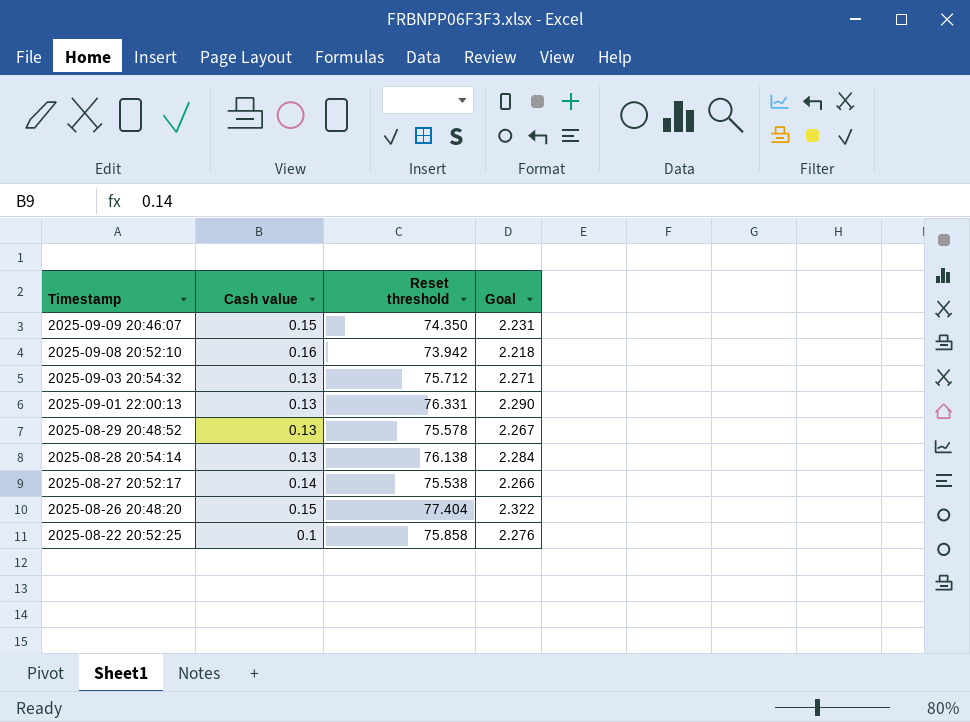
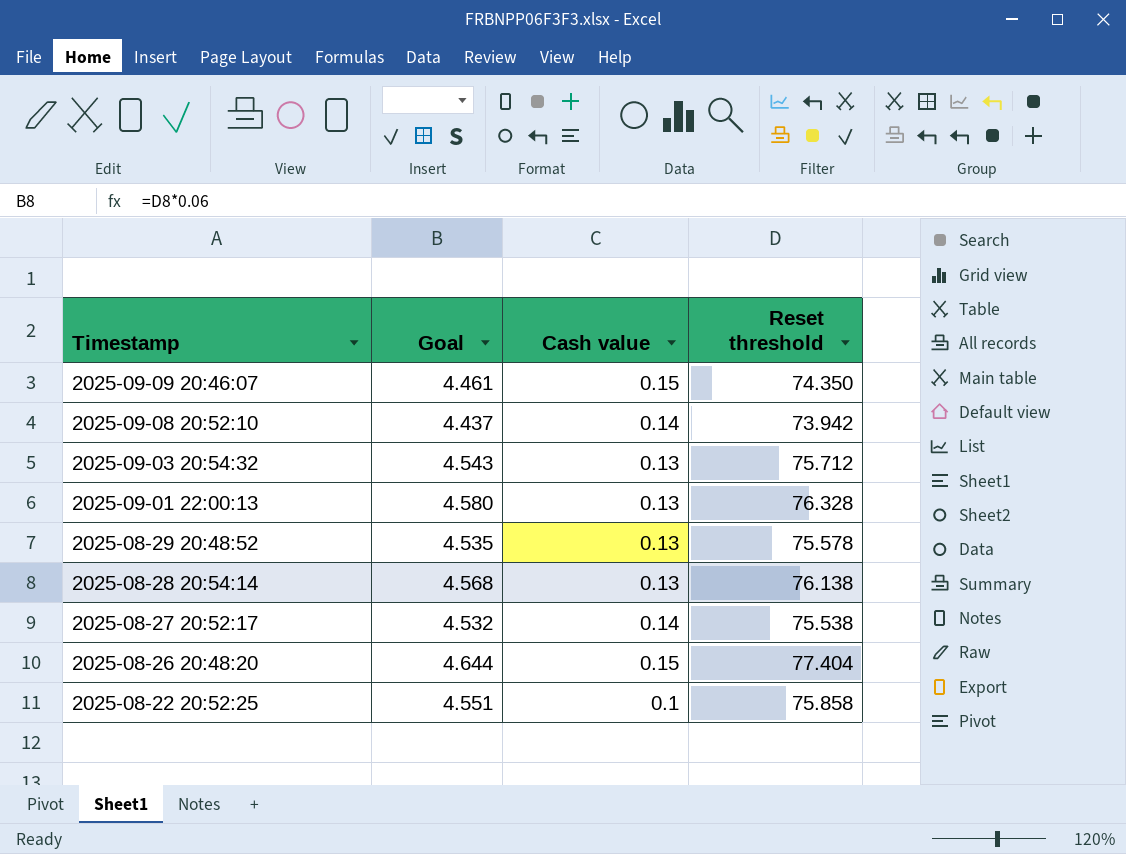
column Goal | formula: [Reset threshold] * 0.03 -> [Reset threshold] * 0.06
column Goal | position: 4 -> 2
2025-09-08 20:52:10 | Cash value: 0.16 -> 0.14
2025-09-01 22:00:13 | Reset threshold: 76.331 -> 76.328

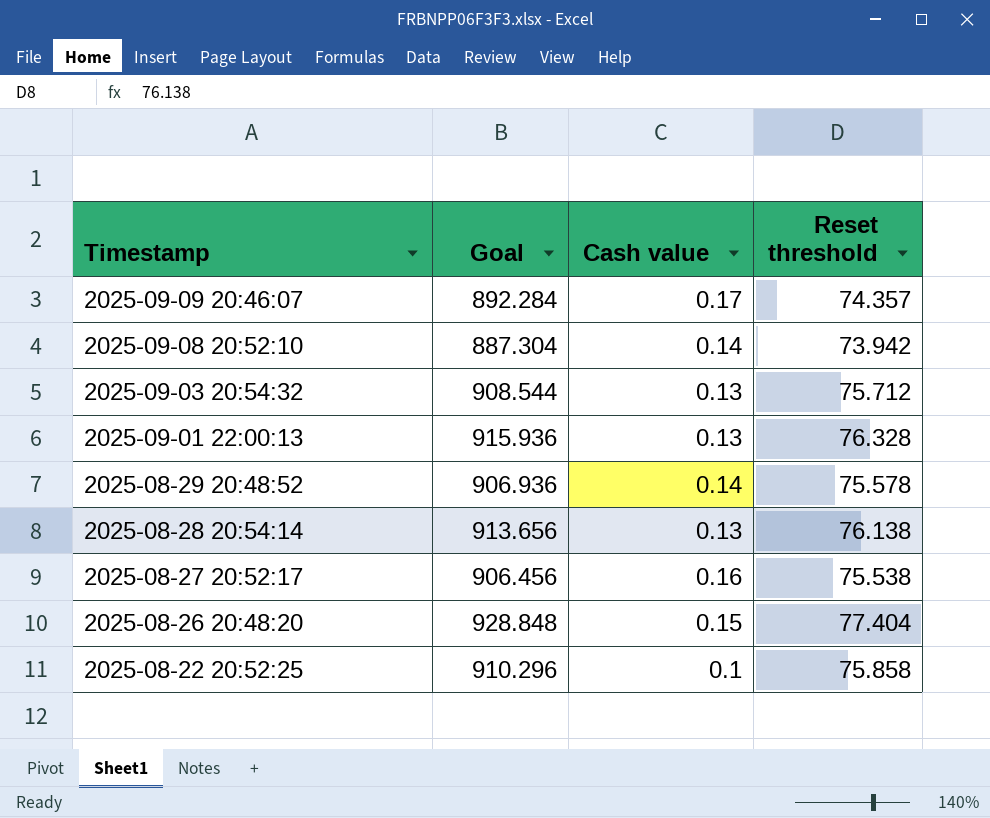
column Goal | formula: [Reset threshold] * 0.06 -> [Reset threshold] * 12
2025-09-09 20:46:07 | Cash value: 0.15 -> 0.17
2025-09-09 20:46:07 | Reset threshold: 74.350 -> 74.357
2025-08-29 20:48:52 | Cash value: 0.13 -> 0.14
2025-08-27 20:52:17 | Cash value: 0.14 -> 0.16

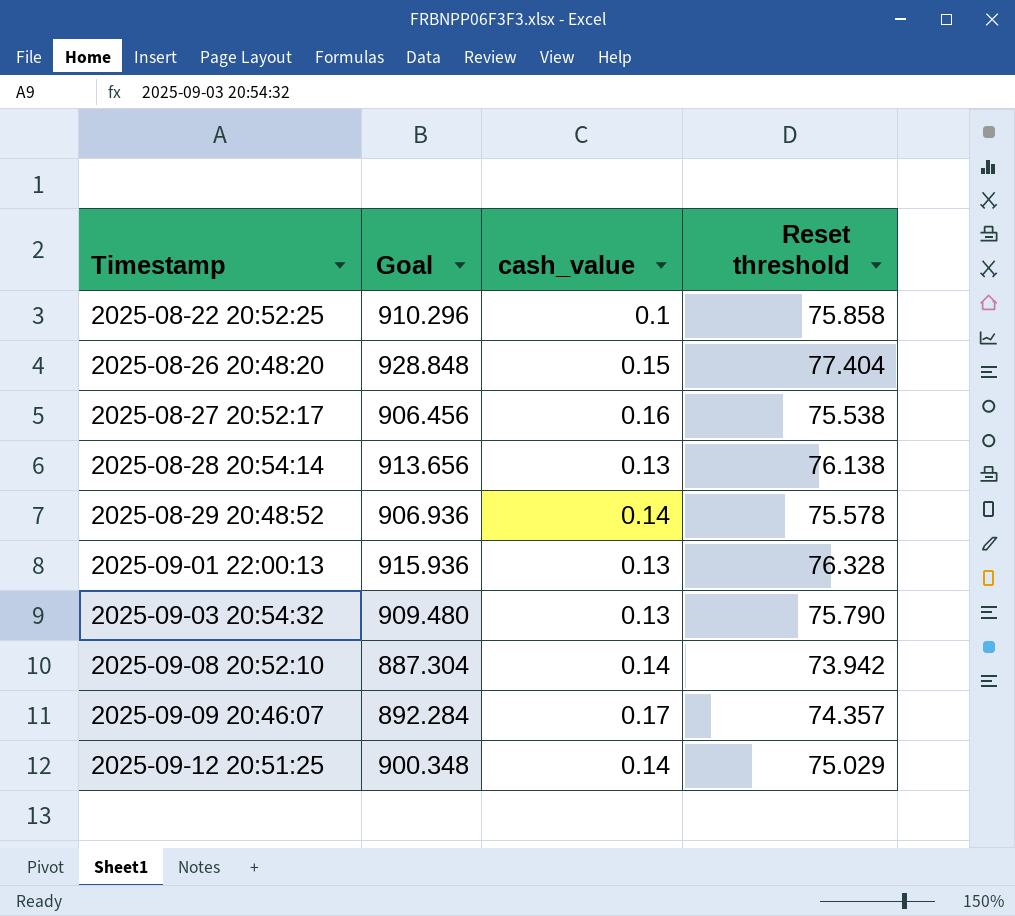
row order: Timestamp descending -> Timestamp ascending
column name: Cash value -> cash_value
2025-09-03 20:54:32 | Goal: 908.544 -> 909.480
2025-09-03 20:54:32 | Reset threshold: 75.712 -> 75.790
row 2025-09-12 20:51:25: none -> 900.348 | 0.14 | 75.029

